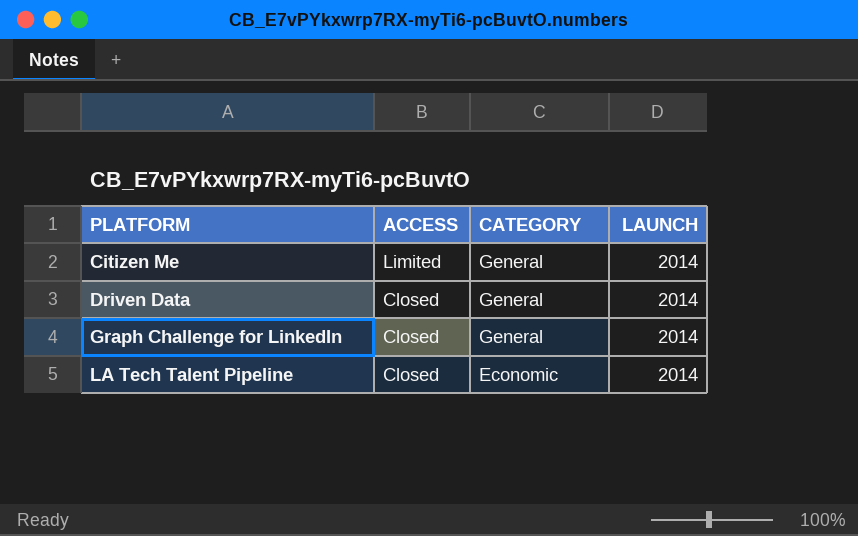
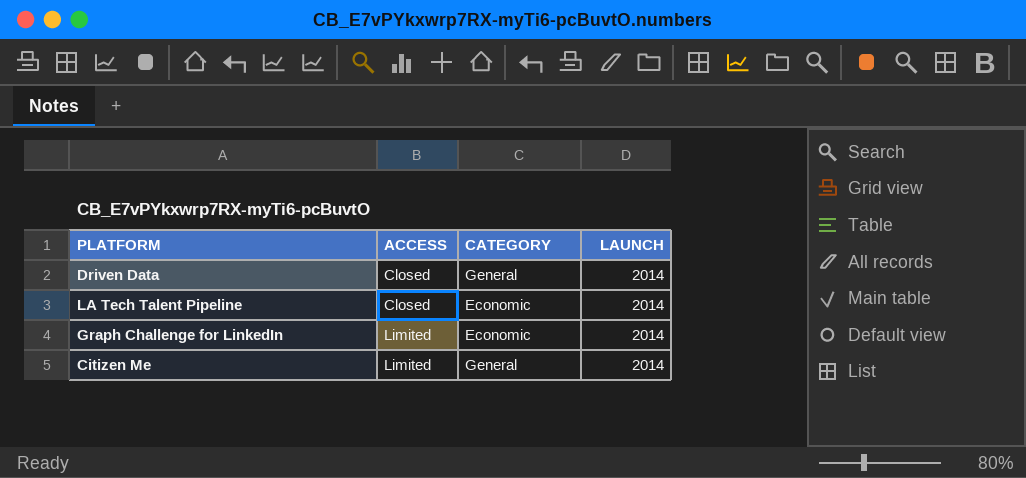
row order: PLATFORM ascending -> ACCESS ascending
Graph Challenge for LinkedIn | ACCESS: Closed -> Limited
Graph Challenge for LinkedIn | CATEGORY: General -> Economic

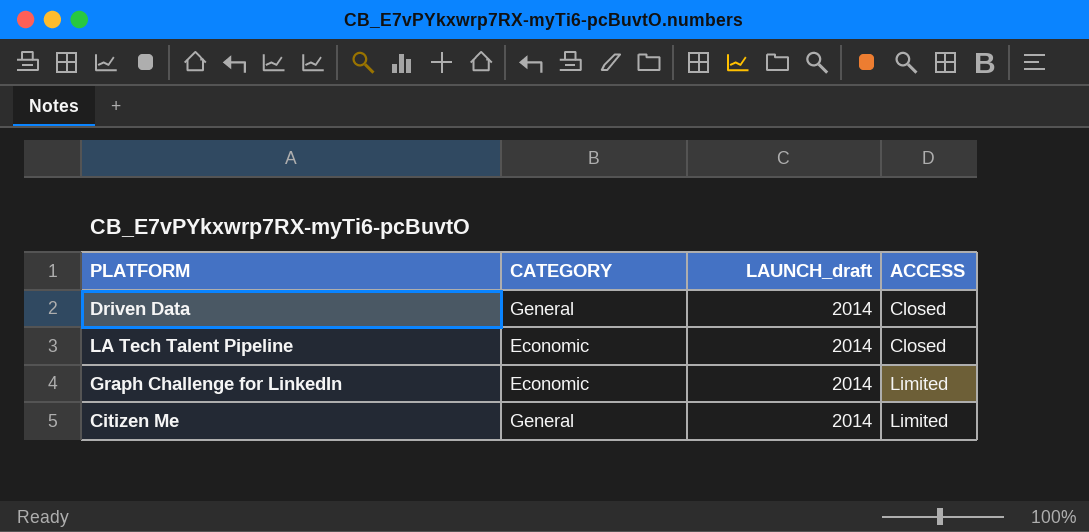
column name: LAUNCH -> LAUNCH_draft
column ACCESS | position: 2 -> 4

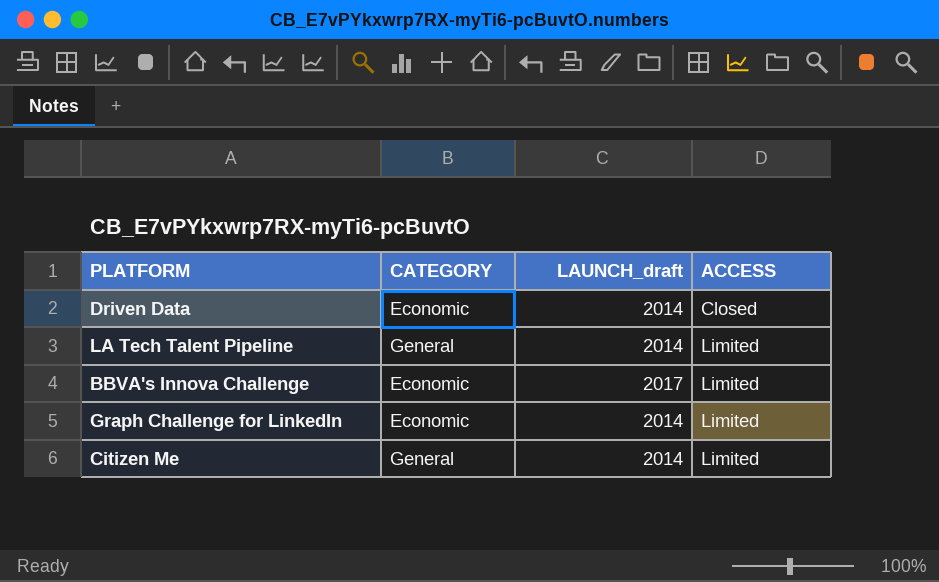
Driven Data | CATEGORY: General -> Economic
LA Tech Talent Pipeline | CATEGORY: Economic -> General
LA Tech Talent Pipeline | ACCESS: Closed -> Limited
row BBVA's Innova Challenge: none -> Economic | 2017 | Limited

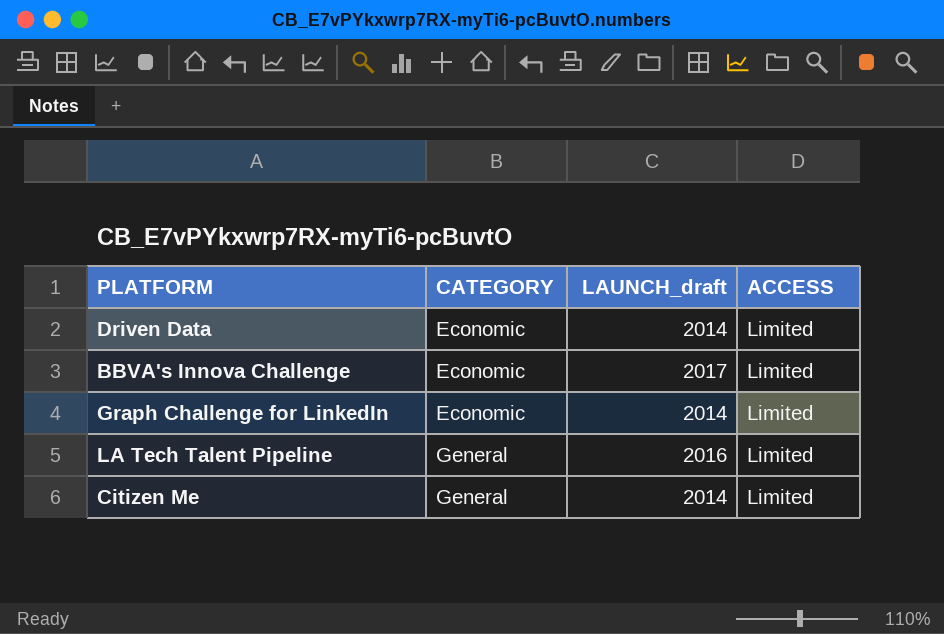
row order: ACCESS ascending -> CATEGORY ascending
Driven Data | ACCESS: Closed -> Limited
LA Tech Talent Pipeline | LAUNCH_draft: 2014 -> 2016

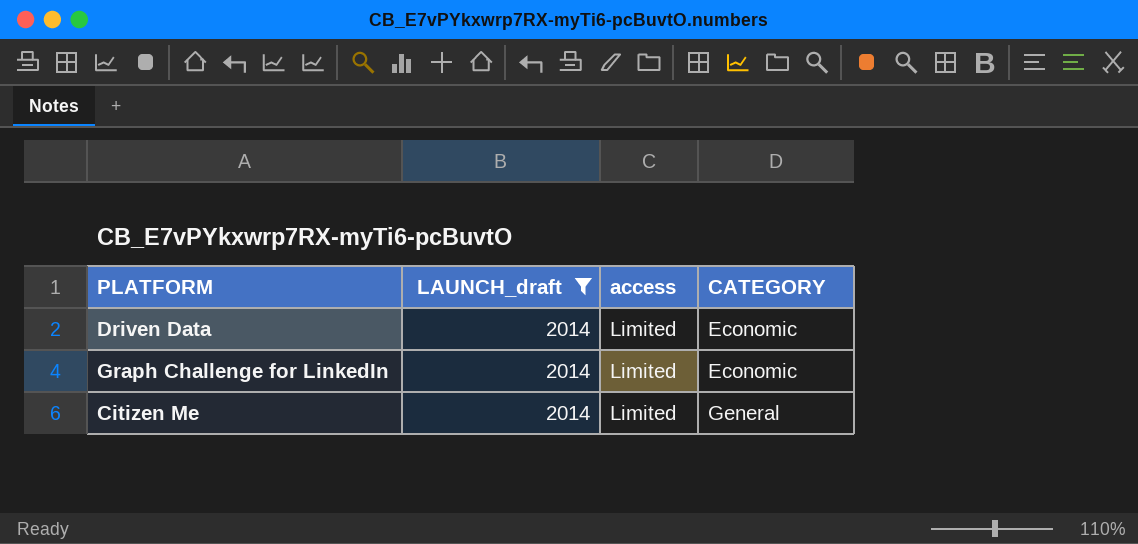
filter: none -> LAUNCH_draft = 2014
column name: ACCESS -> access
column CATEGORY | position: 2 -> 4

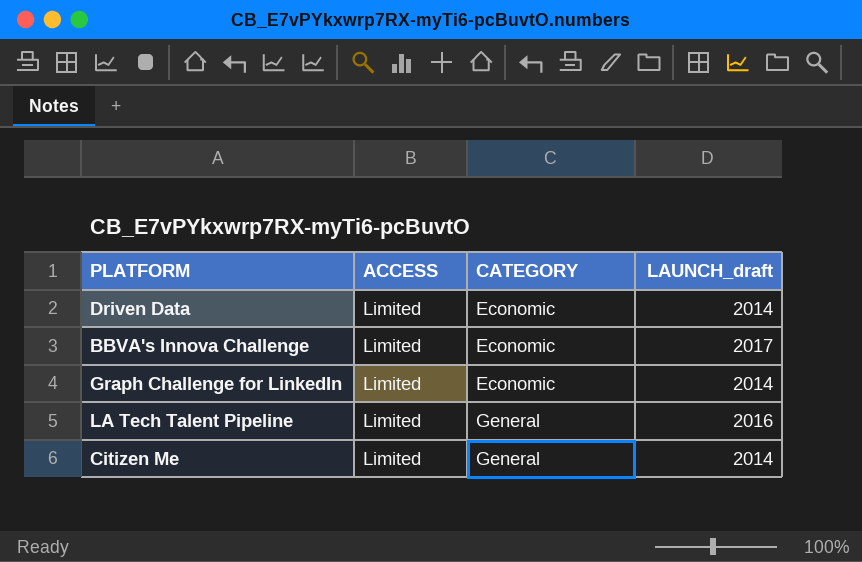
filter: LAUNCH_draft = 2014 -> none
column name: access -> ACCESS
column LAUNCH_draft | position: 2 -> 4

